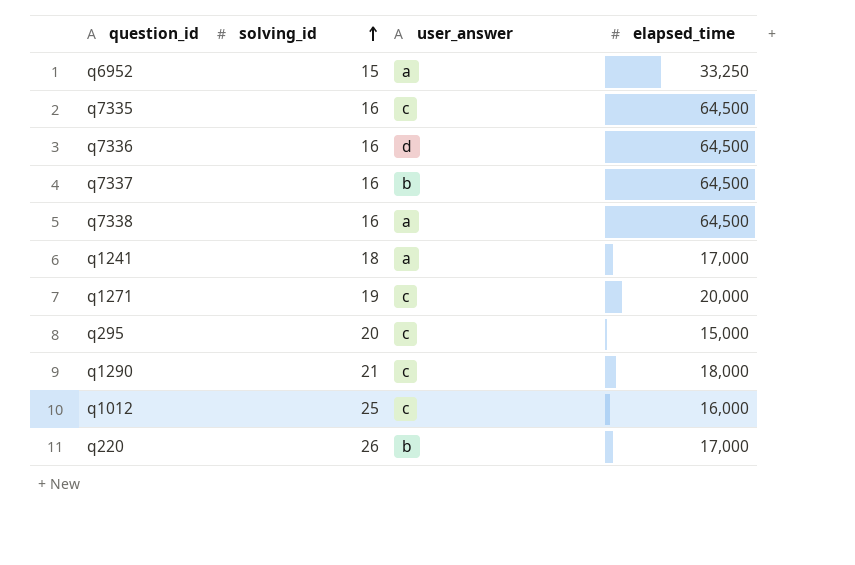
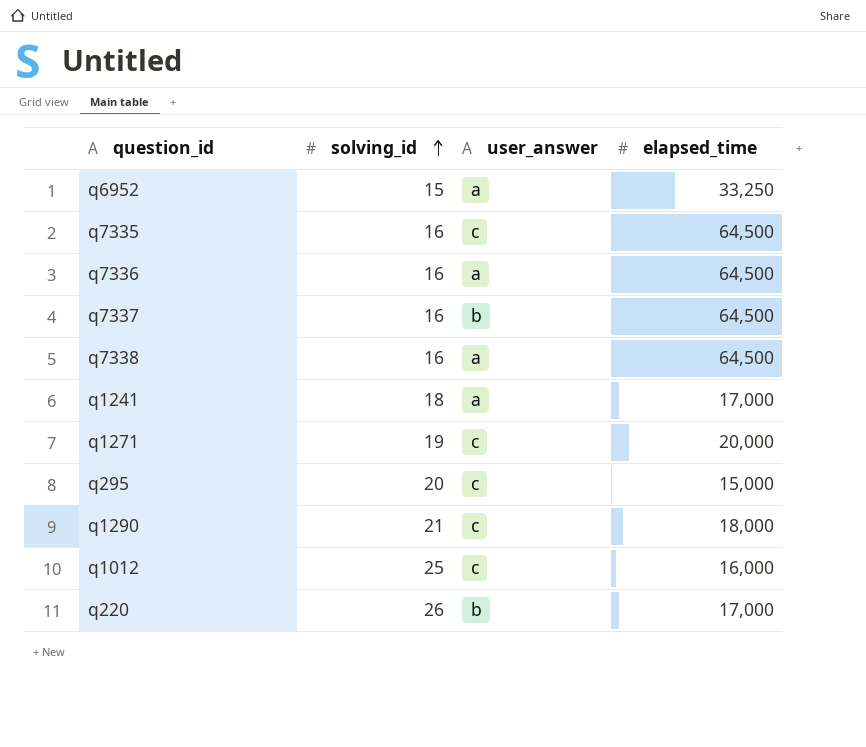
q7336 | user_answer: d -> a

